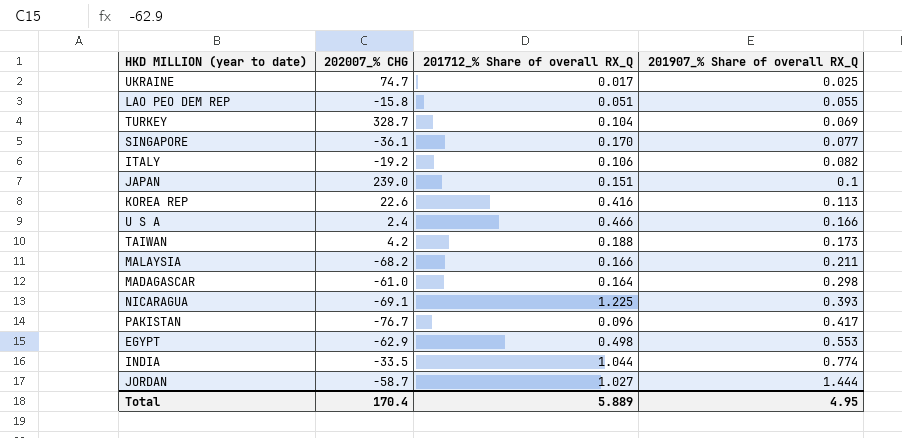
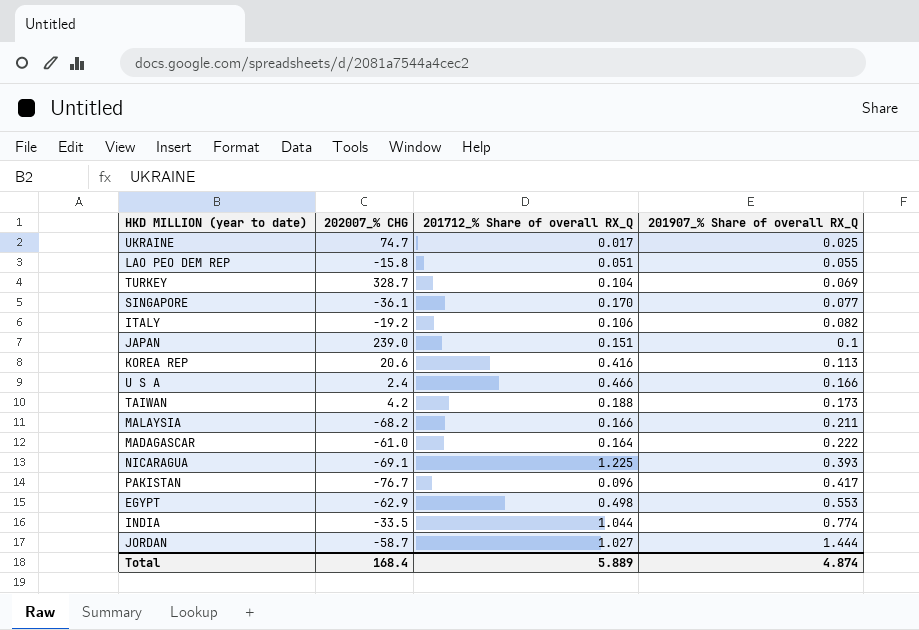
KOREA REP | 202007_% CHG: 22.6 -> 20.6
MADAGASCAR | 201907_% Share of overall RX_Q: 0.298 -> 0.222
Total | 202007_% CHG: 170.4 -> 168.4
Total | 201907_% Share of overall RX_Q: 4.95 -> 4.874

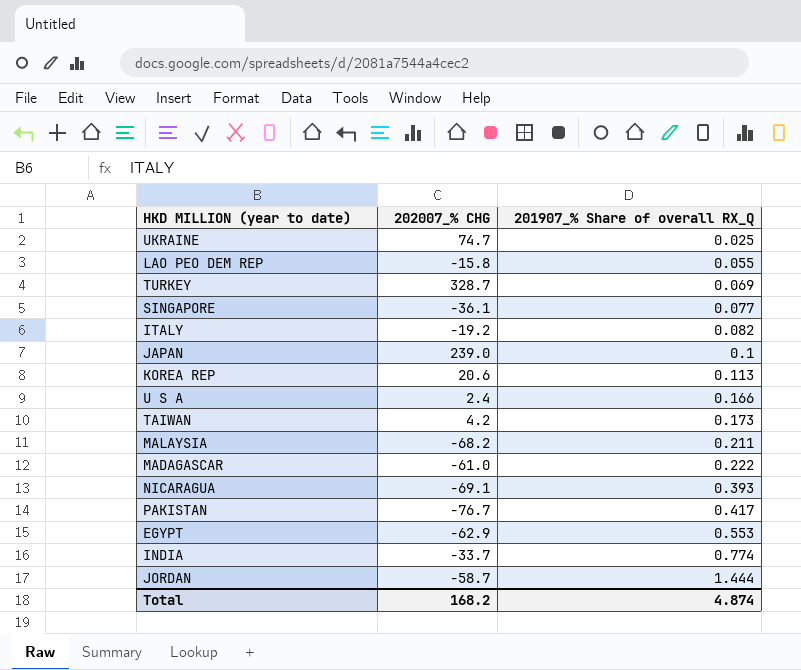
column 201712_% Share of overall RX_Q | position: 3 -> none
INDIA | 202007_% CHG: -33.5 -> -33.7
Total | 202007_% CHG: 168.4 -> 168.2

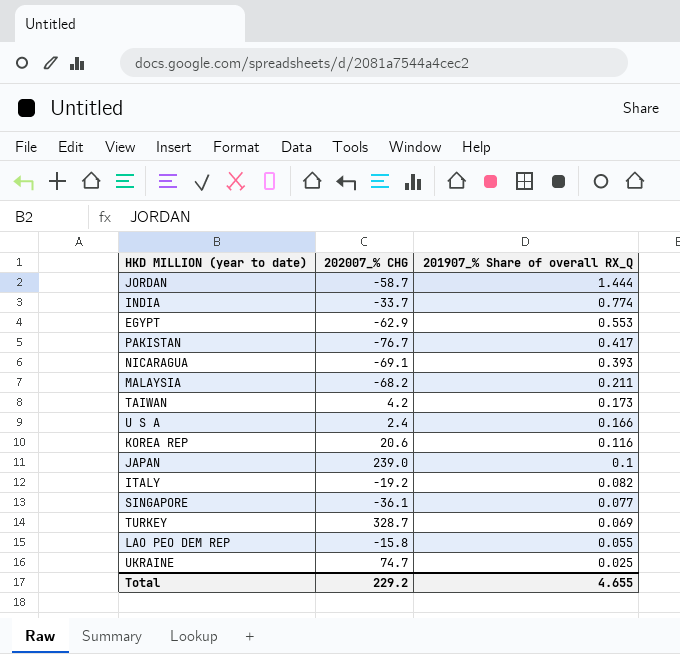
row order: 201907_% Share of overall RX_Q ascending -> 201907_% Share of overall RX_Q descending
row MADAGASCAR: -61.0 | 0.222 -> none
KOREA REP | 201907_% Share of overall RX_Q: 0.113 -> 0.116
Total | 202007_% CHG: 168.2 -> 229.2
Total | 201907_% Share of overall RX_Q: 4.874 -> 4.655

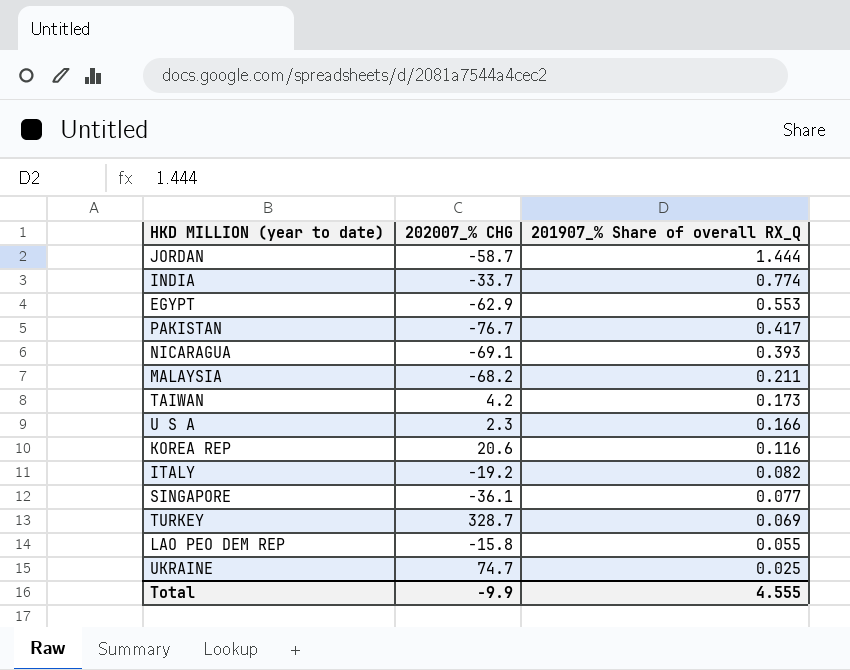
row JAPAN: 239.0 | 0.1 -> none
U S A | 202007_% CHG: 2.4 -> 2.3
Total | 202007_% CHG: 229.2 -> -9.9
Total | 201907_% Share of overall RX_Q: 4.655 -> 4.555

